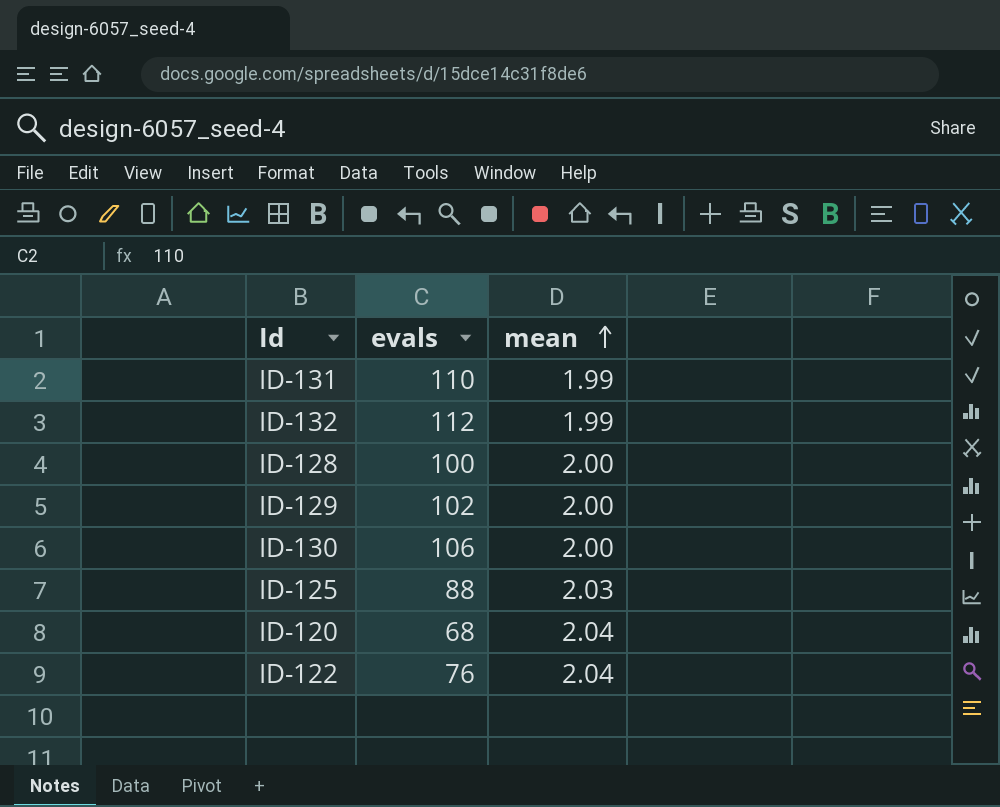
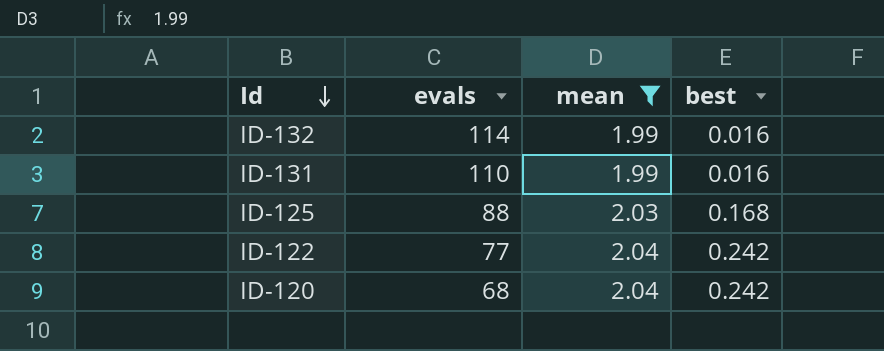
filter: none -> mean != 2.00
row order: mean ascending -> Id descending
column best | position: none -> 4
ID-132 | evals: 112 -> 114
ID-122 | evals: 76 -> 77

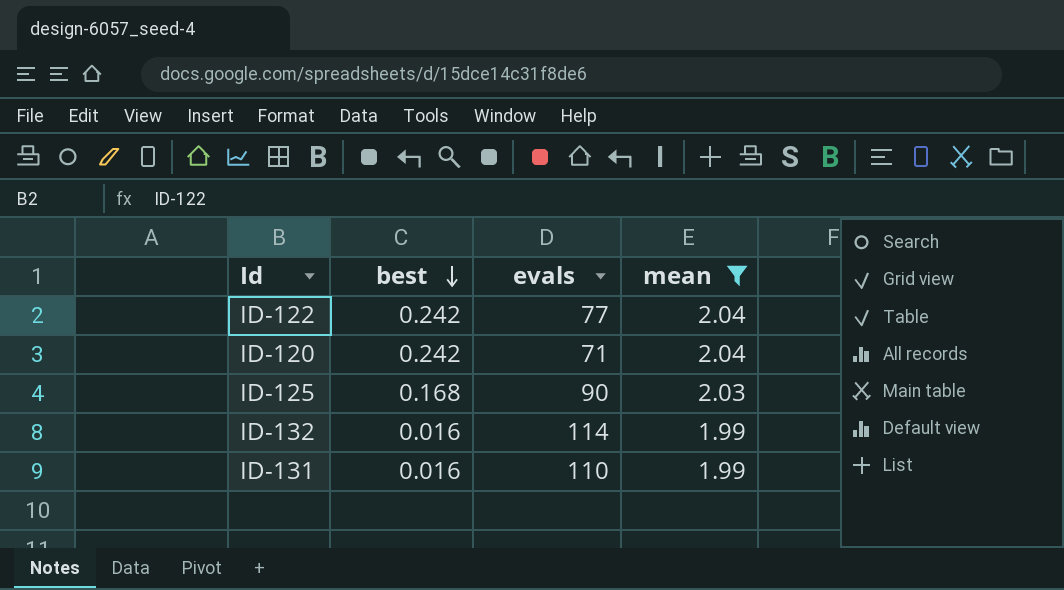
row order: Id descending -> best descending
column best | position: 4 -> 2
ID-120 | evals: 68 -> 71
ID-125 | evals: 88 -> 90

